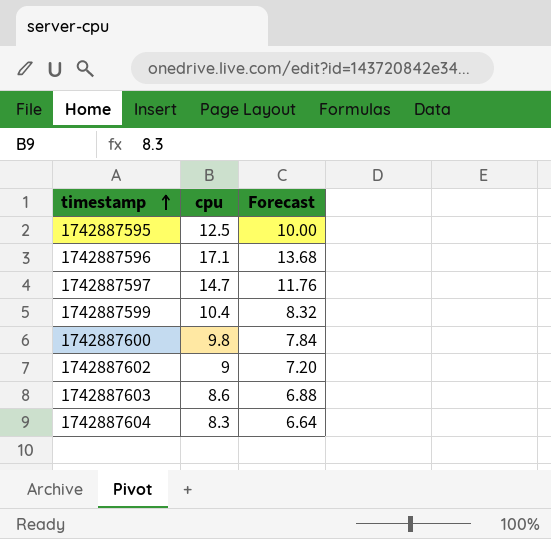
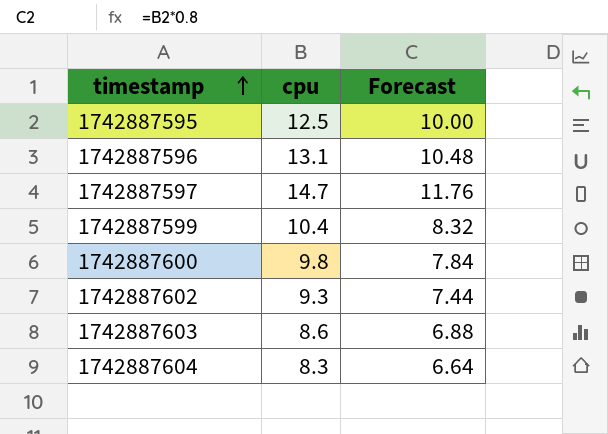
1742887596 | cpu: 17.1 -> 13.1
1742887596 | Forecast: 13.68 -> 10.48
1742887602 | cpu: 9 -> 9.3
1742887602 | Forecast: 7.20 -> 7.44

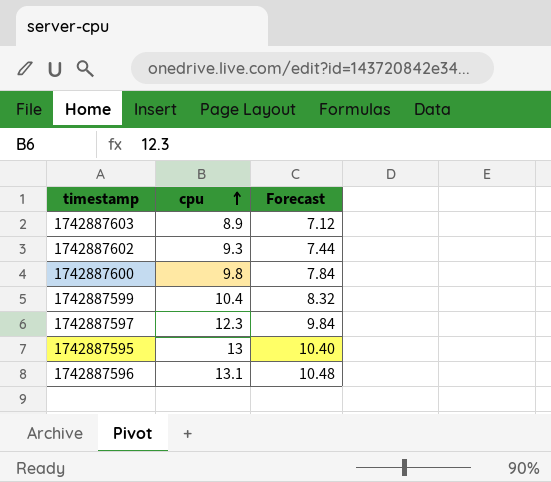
row order: timestamp ascending -> cpu ascending
row 1742887604: 8.3 | 6.64 -> none
1742887603 | cpu: 8.6 -> 8.9
1742887603 | Forecast: 6.88 -> 7.12
1742887597 | cpu: 14.7 -> 12.3
1742887597 | Forecast: 11.76 -> 9.84
1742887595 | cpu: 12.5 -> 13
1742887595 | Forecast: 10.00 -> 10.40

